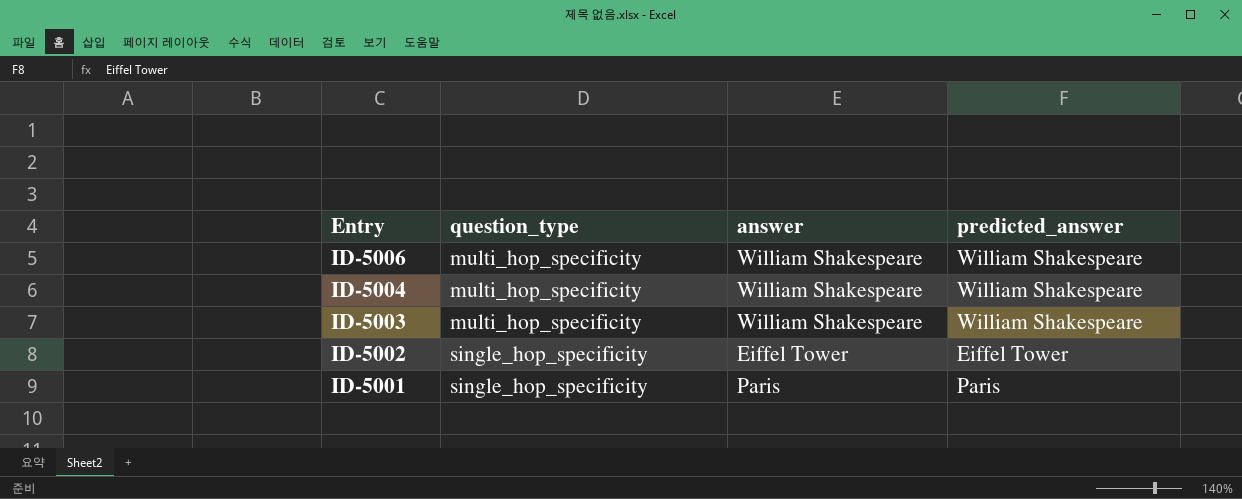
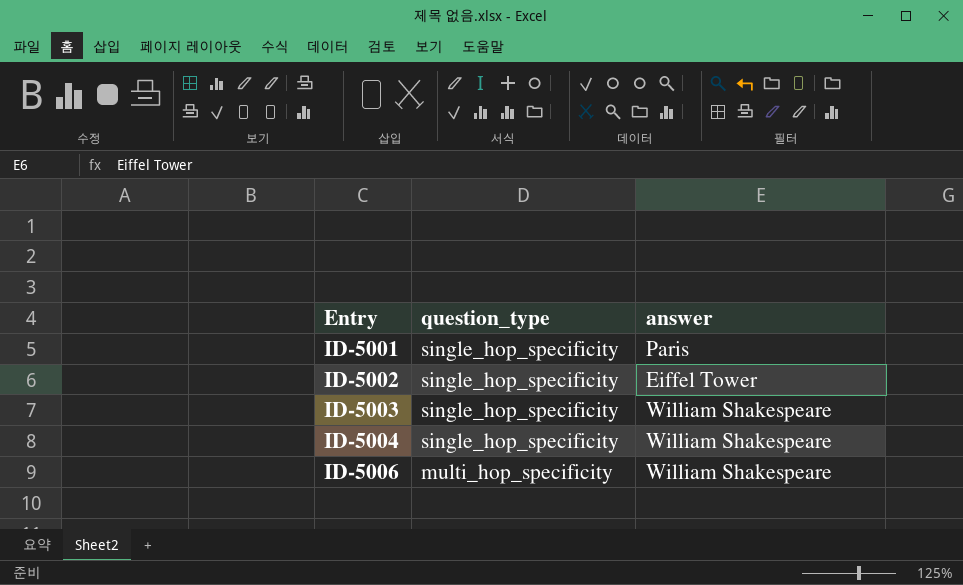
row order: Entry descending -> Entry ascending
column predicted_answer | position: 4 -> none
ID-5003 | question_type: multi_hop_specificity -> single_hop_specificity
ID-5004 | question_type: multi_hop_specificity -> single_hop_specificity

